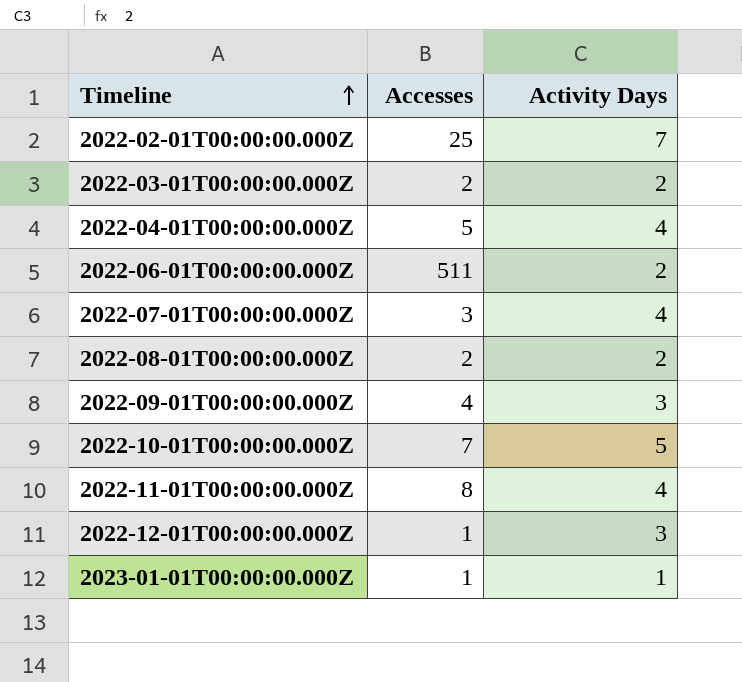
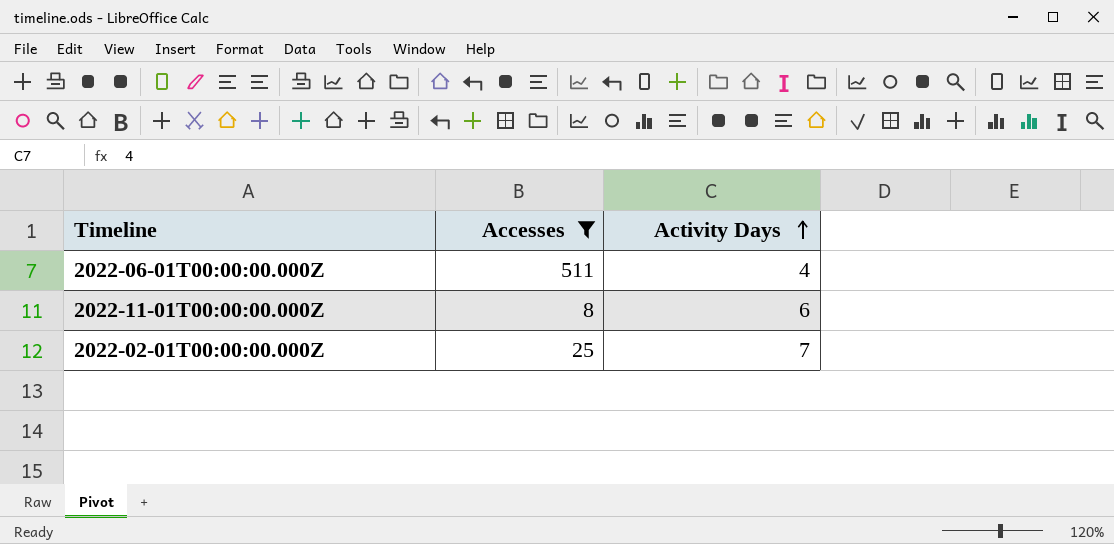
filter: none -> Accesses >= 8
row order: Timeline ascending -> Activity Days ascending
2022-06-01T00:00:00.000Z | Activity Days: 2 -> 4
2022-11-01T00:00:00.000Z | Activity Days: 4 -> 6

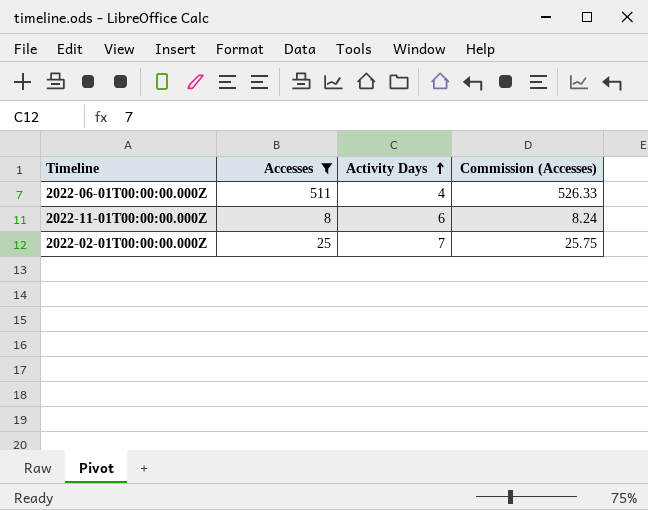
column Commission (Accesses) | formula: none -> [Accesses] * 1.03

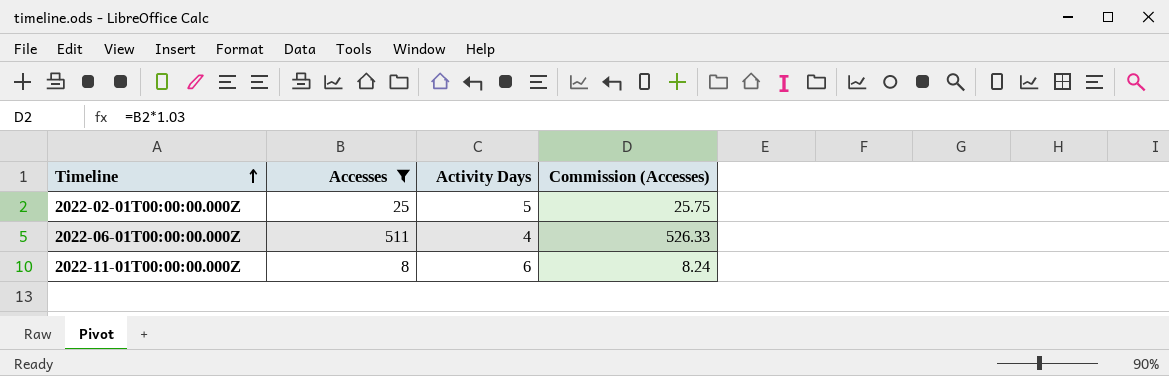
row order: Activity Days ascending -> Timeline ascending
2022-02-01T00:00:00.000Z | Activity Days: 7 -> 5

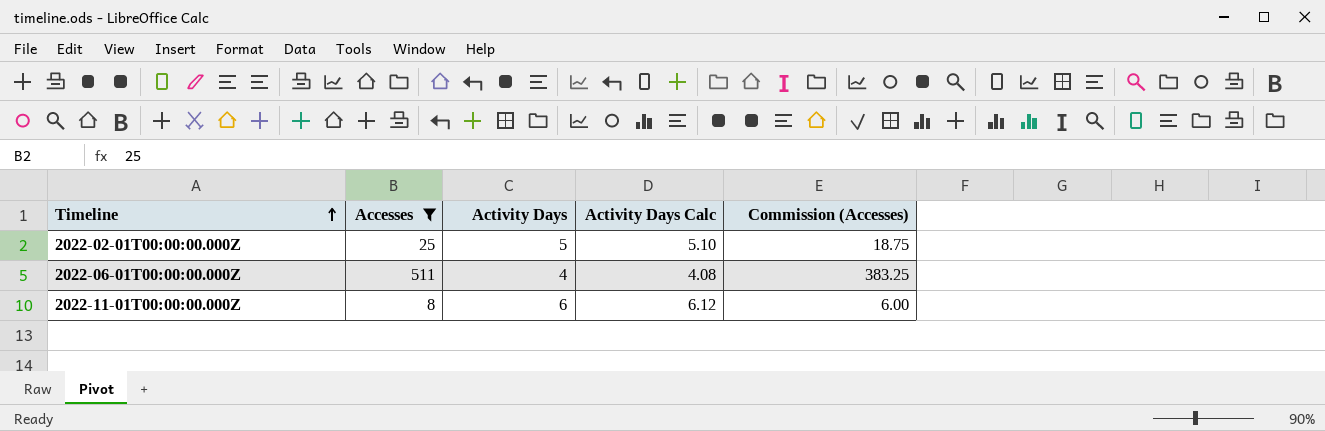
column Activity Days Calc | formula: none -> [Activity Days] * 1.02
column Commission (Accesses) | formula: [Accesses] * 1.03 -> [Accesses] * 0.75

